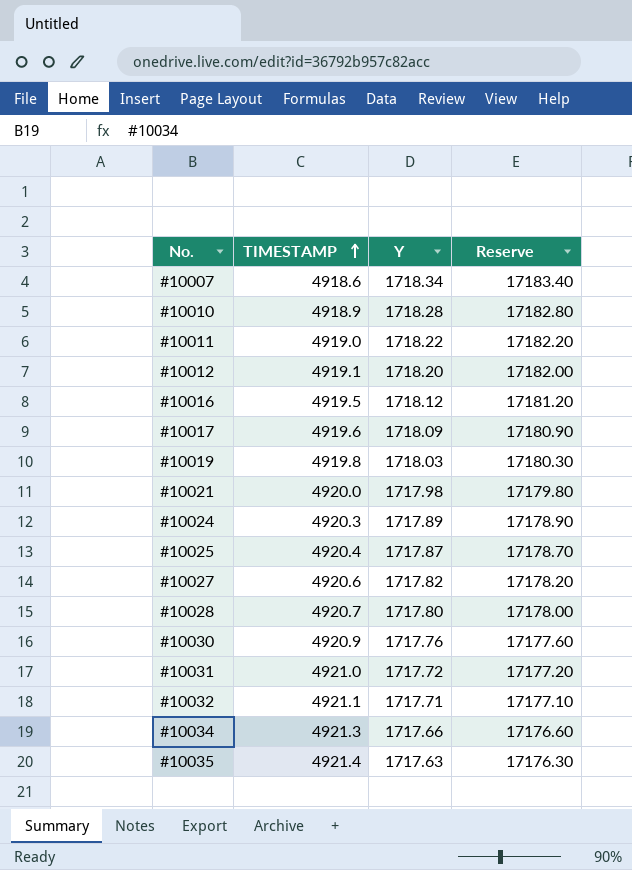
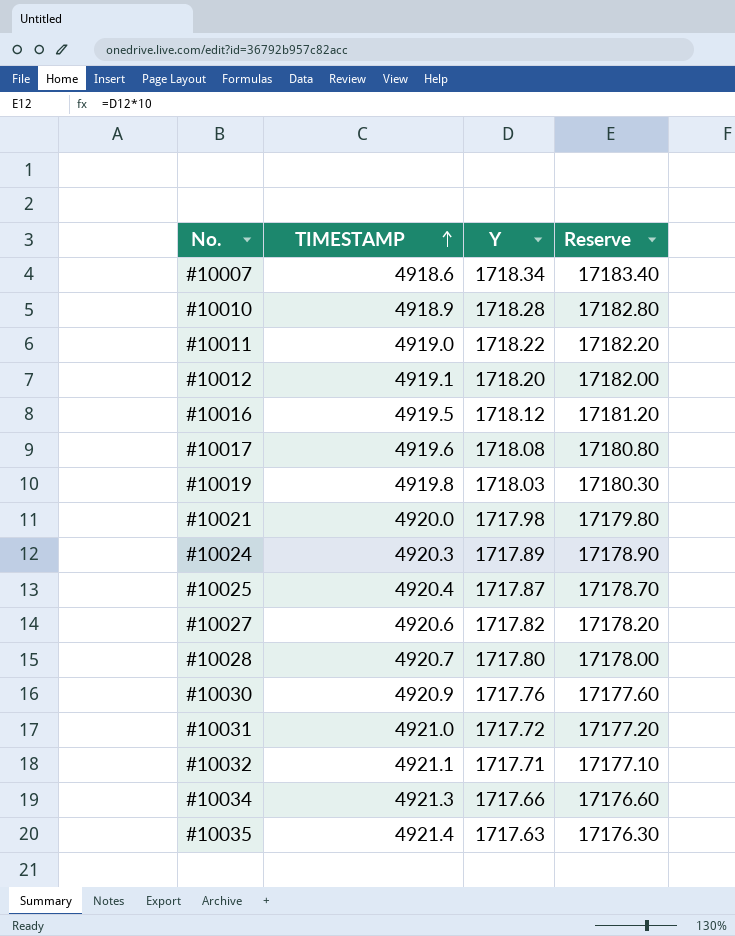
#10017 | Y: 1718.09 -> 1718.08
#10017 | Reserve: 17180.90 -> 17180.80

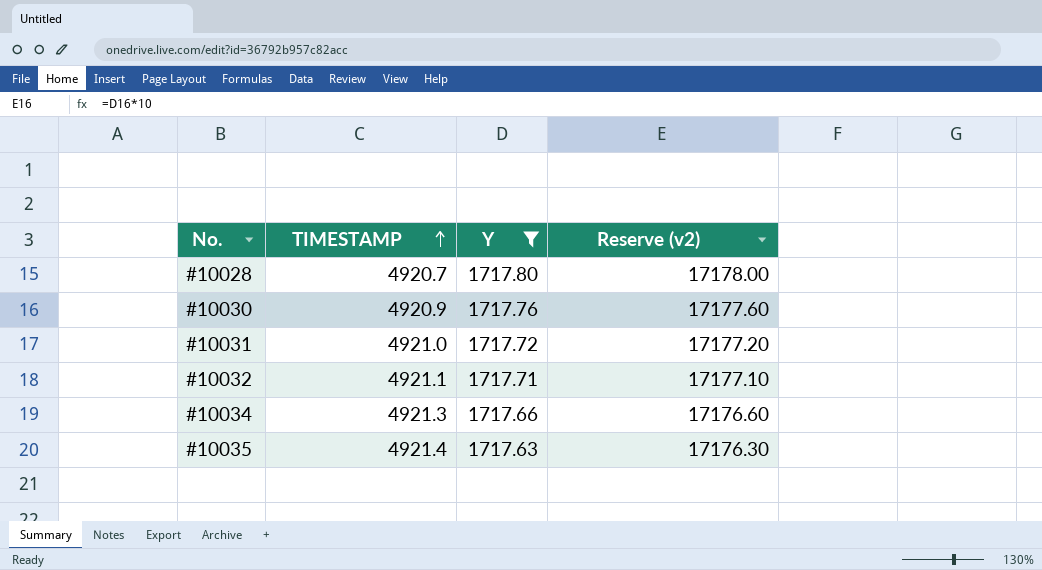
filter: none -> Y <= 1717.80
column name: Reserve -> Reserve (v2)

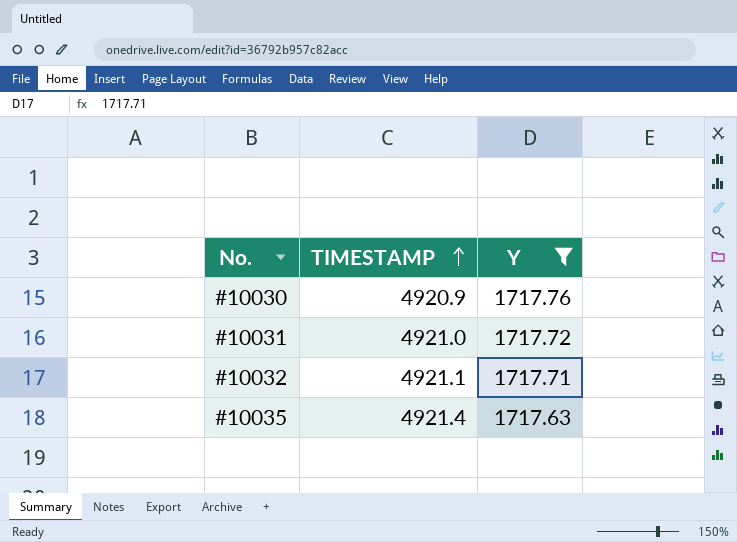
column Reserve (v2) | formula: [Y] * 10 -> none
row #10028: 4920.7 | 1717.80 | 17178.00 -> none
row #10034: 4921.3 | 1717.66 | 17176.60 -> none

